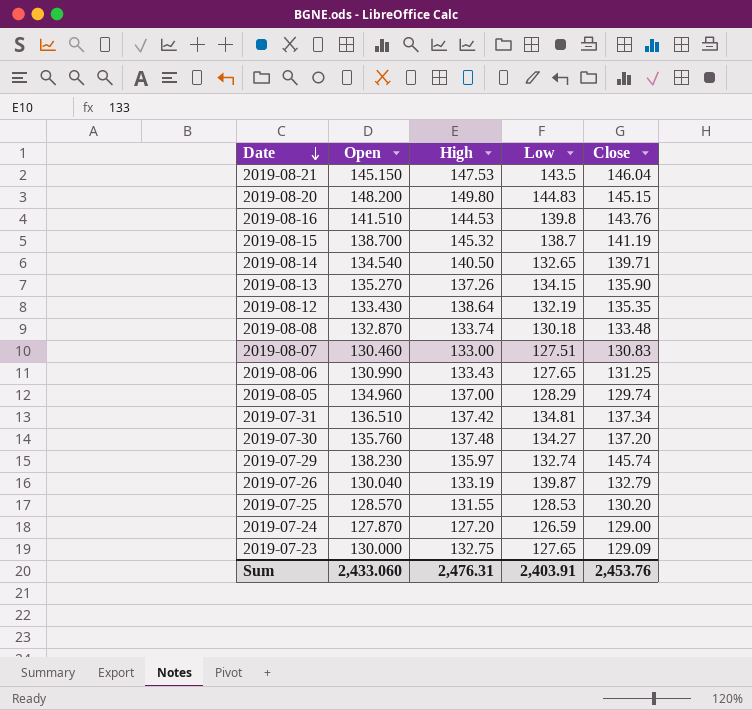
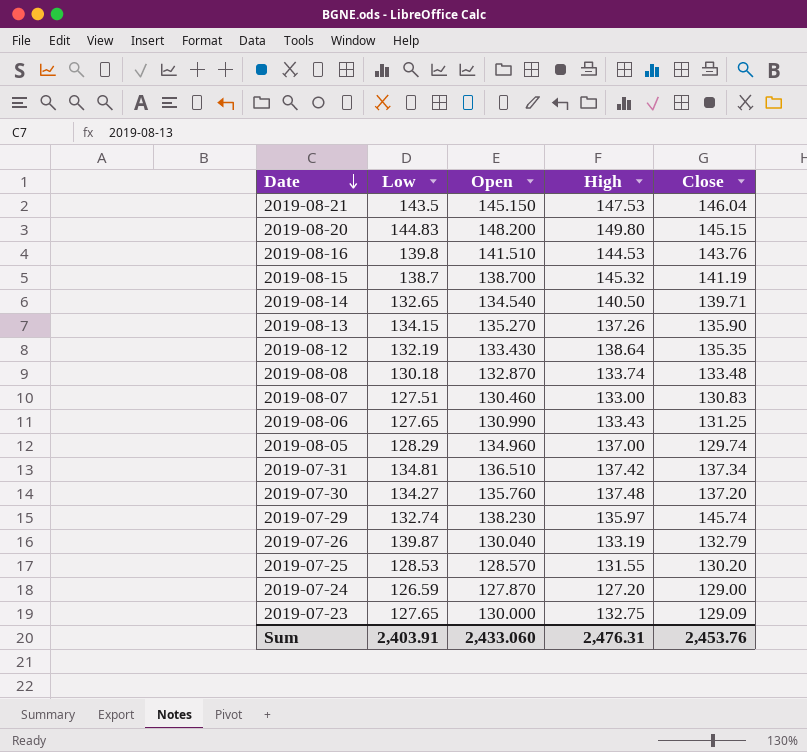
column Low | position: 4 -> 2

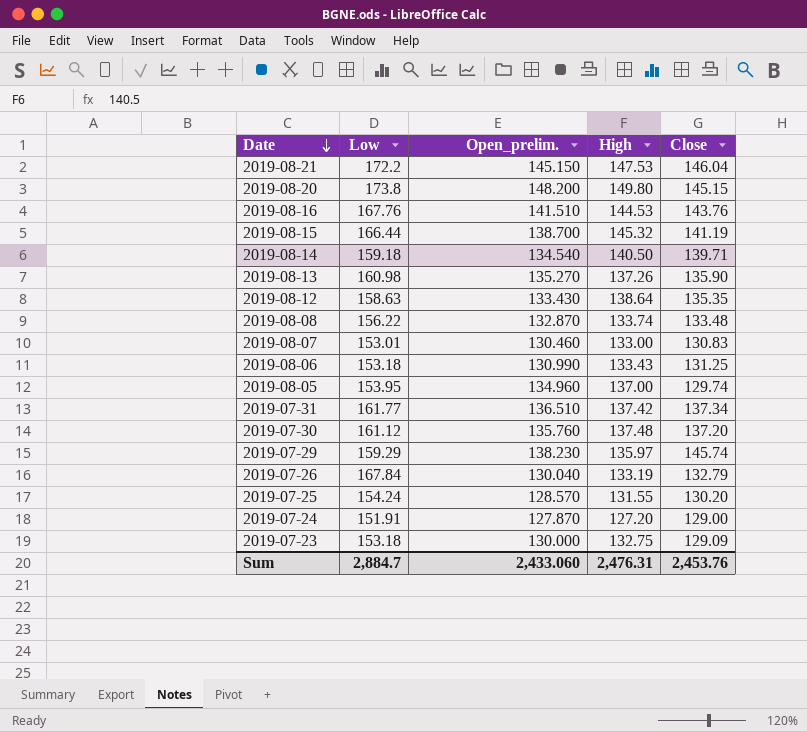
column name: Open -> Open_prelim.
2019-08-21 | Low: 143.5 -> 172.2
2019-08-20 | Low: 144.83 -> 173.8
2019-08-16 | Low: 139.8 -> 167.76
2019-08-15 | Low: 138.7 -> 166.44
2019-08-14 | Low: 132.65 -> 159.18
2019-08-13 | Low: 134.15 -> 160.98
2019-08-12 | Low: 132.19 -> 158.63
2019-08-08 | Low: 130.18 -> 156.22
2019-08-07 | Low: 127.51 -> 153.01
2019-08-06 | Low: 127.65 -> 153.18
2019-08-05 | Low: 128.29 -> 153.95
2019-07-31 | Low: 134.81 -> 161.77
2019-07-30 | Low: 134.27 -> 161.12
2019-07-29 | Low: 132.74 -> 159.29
2019-07-26 | Low: 139.87 -> 167.84
2019-07-25 | Low: 128.53 -> 154.24
2019-07-24 | Low: 126.59 -> 151.91
2019-07-23 | Low: 127.65 -> 153.18
Sum | Low: 2,403.91 -> 2,884.7

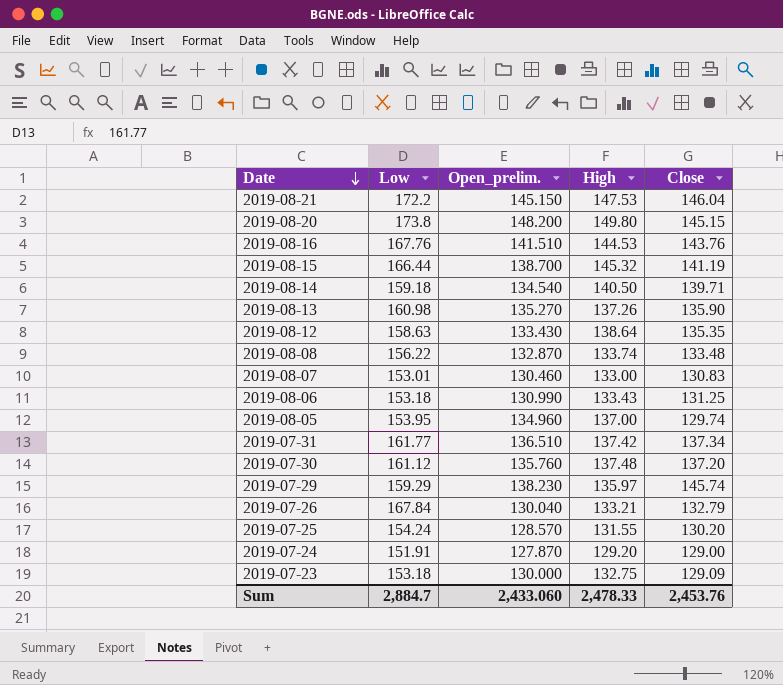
2019-07-26 | High: 133.19 -> 133.21
2019-07-24 | High: 127.20 -> 129.20
Sum | High: 2,476.31 -> 2,478.33

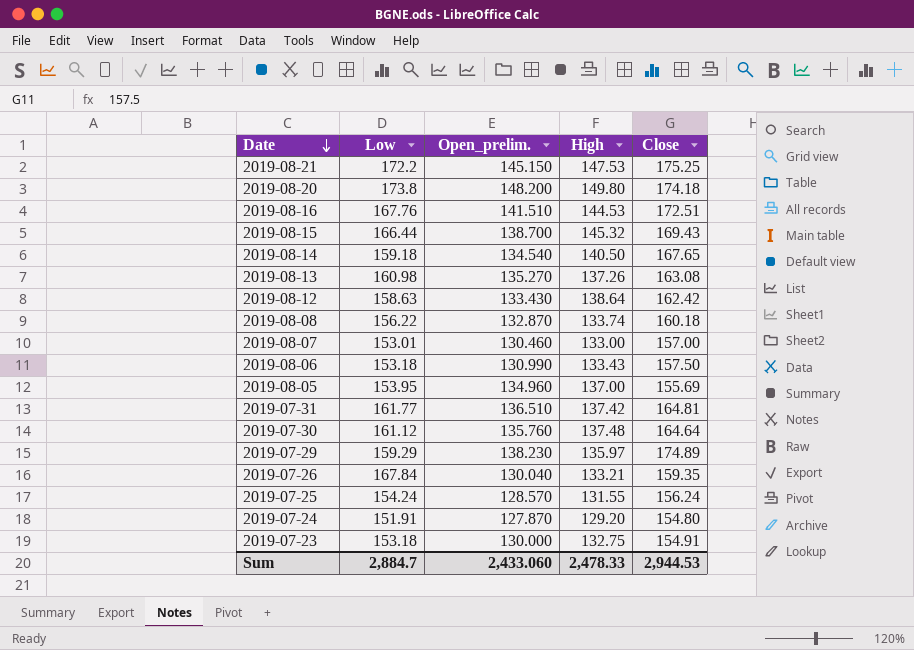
2019-08-21 | Close: 146.04 -> 175.25
2019-08-20 | Close: 145.15 -> 174.18
2019-08-16 | Close: 143.76 -> 172.51
2019-08-15 | Close: 141.19 -> 169.43
2019-08-14 | Close: 139.71 -> 167.65
2019-08-13 | Close: 135.90 -> 163.08
2019-08-12 | Close: 135.35 -> 162.42
2019-08-08 | Close: 133.48 -> 160.18
2019-08-07 | Close: 130.83 -> 157.00
2019-08-06 | Close: 131.25 -> 157.50
2019-08-05 | Close: 129.74 -> 155.69
2019-07-31 | Close: 137.34 -> 164.81
2019-07-30 | Close: 137.20 -> 164.64
2019-07-29 | Close: 145.74 -> 174.89
2019-07-26 | Close: 132.79 -> 159.35
2019-07-25 | Close: 130.20 -> 156.24
2019-07-24 | Close: 129.00 -> 154.80
2019-07-23 | Close: 129.09 -> 154.91
Sum | Close: 2,453.76 -> 2,944.53

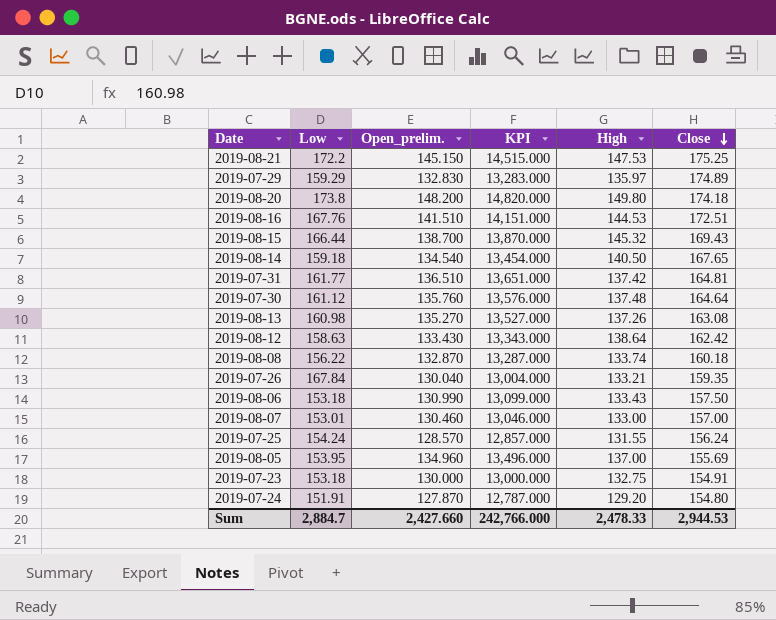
row order: Date descending -> Close descending
column KPI | formula: none -> [Open_prelim.] * 100
2019-07-29 | Open_prelim.: 138.230 -> 132.830
Sum | Open_prelim.: 2,433.060 -> 2,427.660

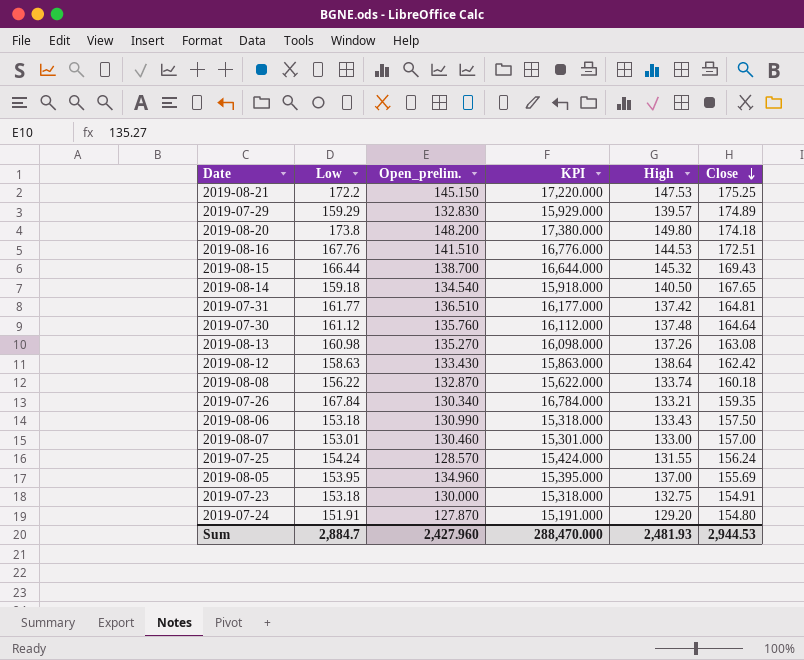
column KPI | formula: [Open_prelim.] * 100 -> [Low] * 100
2019-07-29 | High: 135.97 -> 139.57
2019-07-26 | Open_prelim.: 130.040 -> 130.340
Sum | Open_prelim.: 2,427.660 -> 2,427.960
Sum | KPI: 242,766.000 -> 288,470.000
Sum | High: 2,478.33 -> 2,481.93

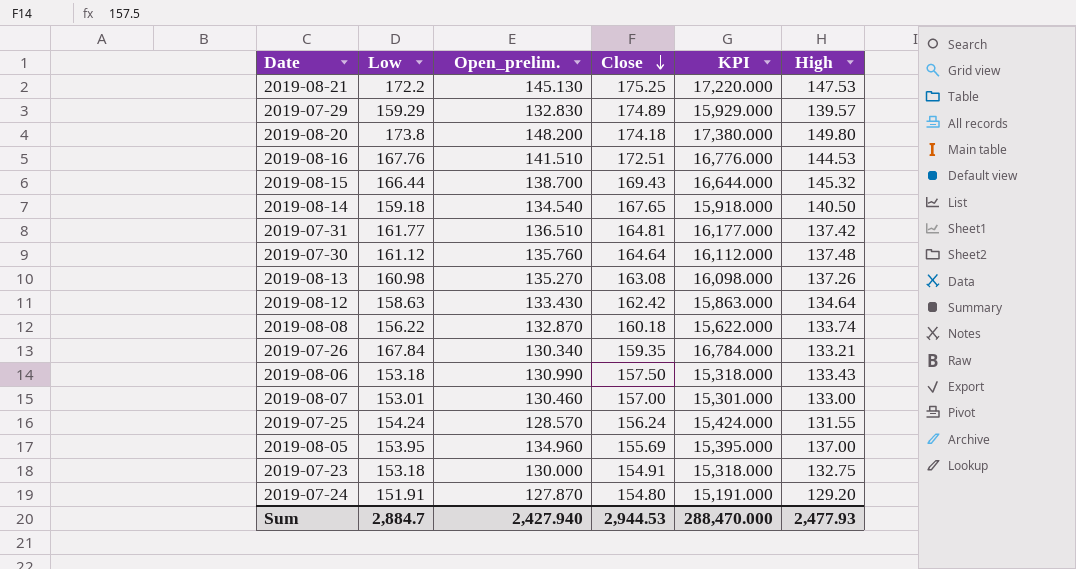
column Close | position: 6 -> 4
2019-08-21 | Open_prelim.: 145.150 -> 145.130
2019-08-12 | High: 138.64 -> 134.64
Sum | Open_prelim.: 2,427.960 -> 2,427.940
Sum | High: 2,481.93 -> 2,477.93

